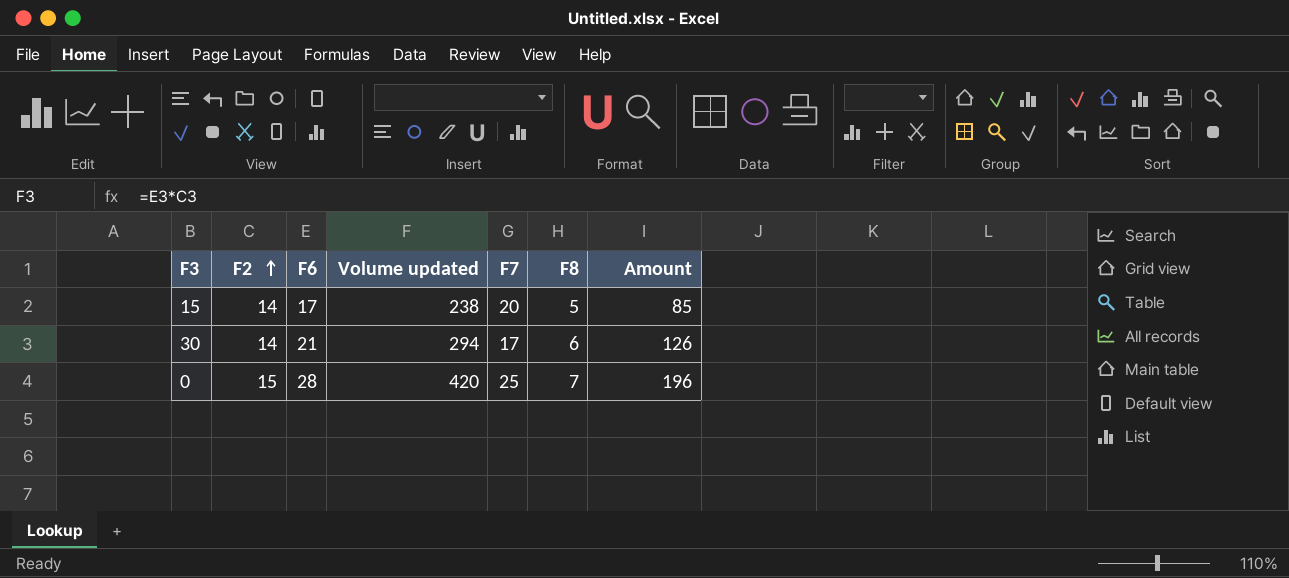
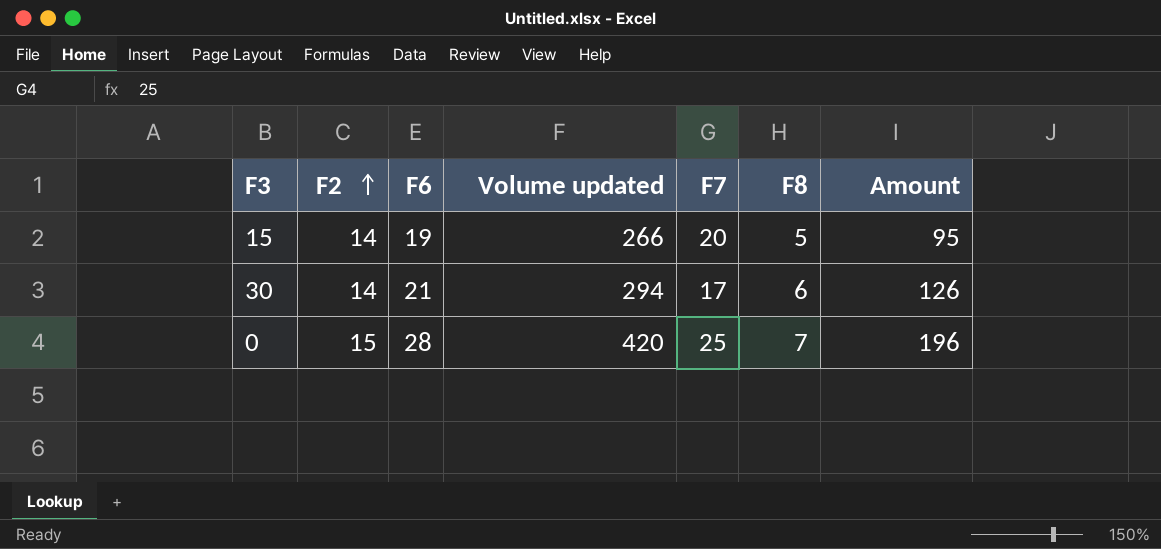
15 | F6: 17 -> 19
15 | Volume updated: 238 -> 266
15 | Amount: 85 -> 95

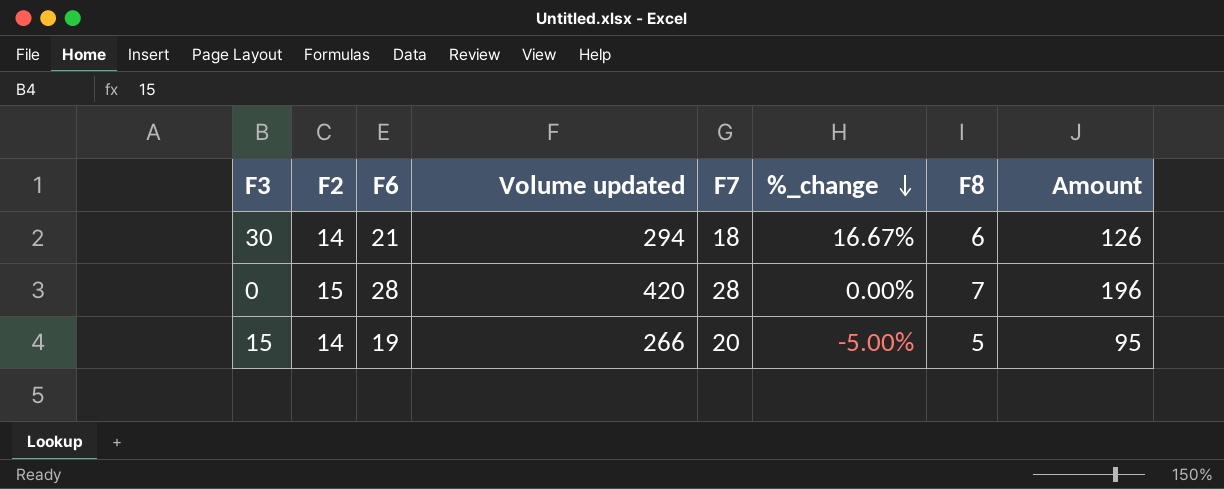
row order: F2 ascending -> %_change descending
column %_change | formula: none -> ([F6] - [F7]) / [F7]
30 | F7: 17 -> 18
0 | F7: 25 -> 28

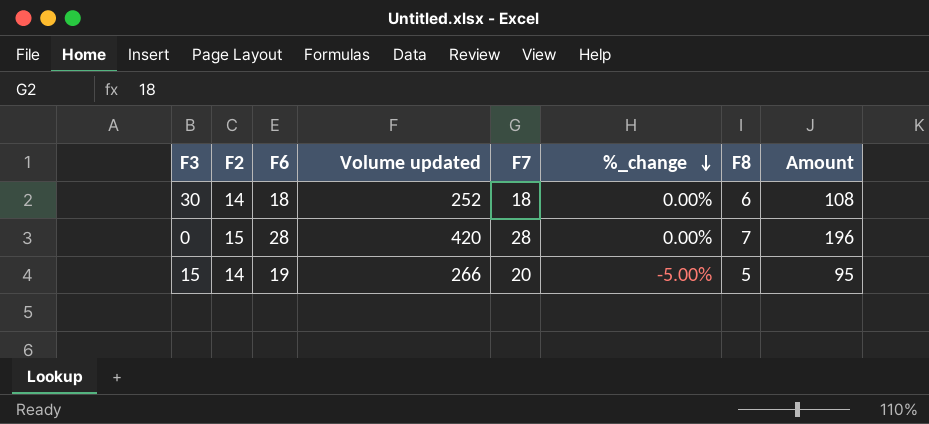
30 | F6: 21 -> 18
30 | Volume updated: 294 -> 252
30 | %_change: 16.67% -> 0.00%
30 | Amount: 126 -> 108

